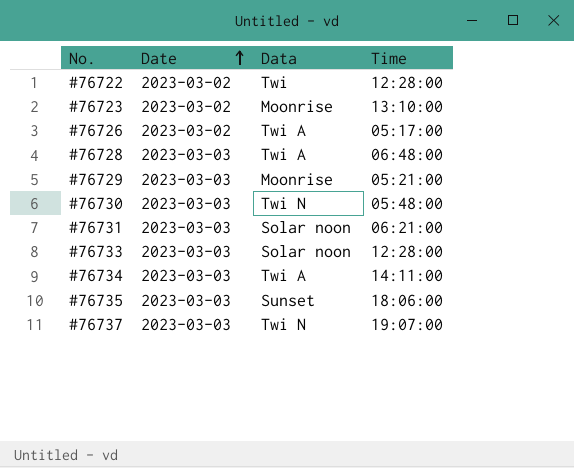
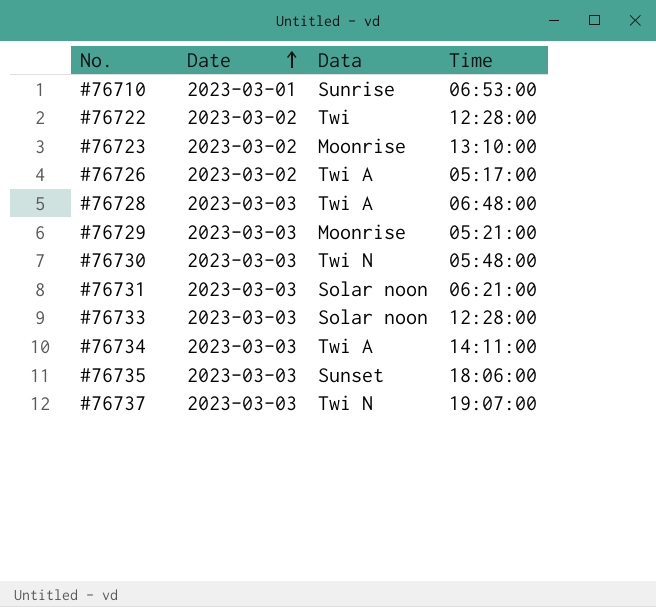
row #76710: none -> 2023-03-01 | Sunrise | 06:53:00

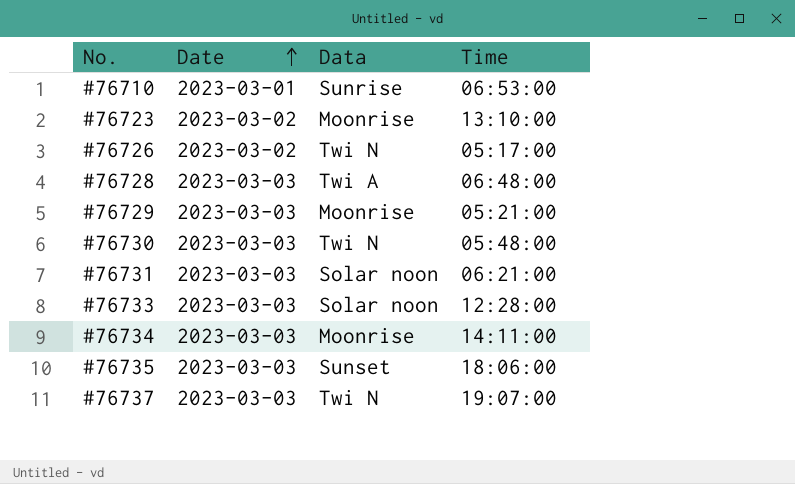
row #76722: 2023-03-02 | Twi | 12:28:00 -> none
#76726 | Data: Twi A -> Twi N
#76734 | Data: Twi A -> Moonrise

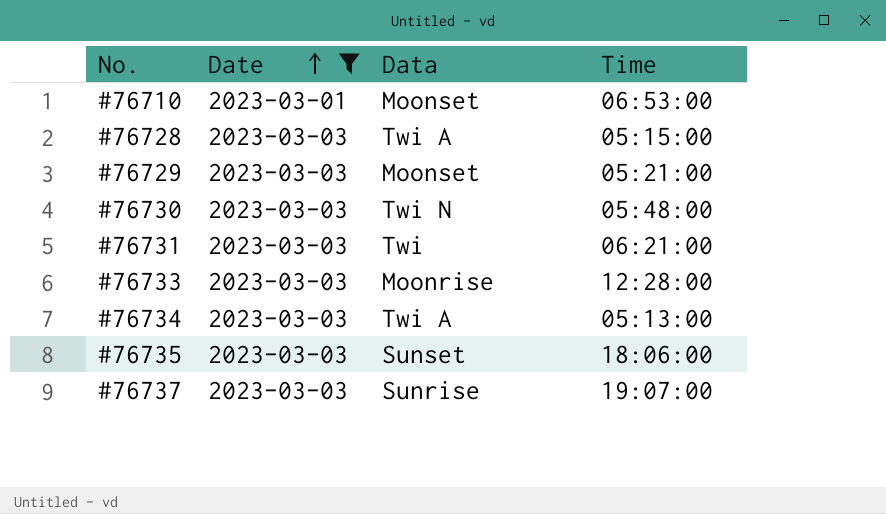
filter: none -> Date != 2023-03-02
#76710 | Data: Sunrise -> Moonset
#76728 | Time: 06:48:00 -> 05:15:00
#76729 | Data: Moonrise -> Moonset
#76731 | Data: Solar noon -> Twi
#76733 | Data: Solar noon -> Moonrise
#76734 | Data: Moonrise -> Twi A
#76734 | Time: 14:11:00 -> 05:13:00
#76737 | Data: Twi N -> Sunrise

